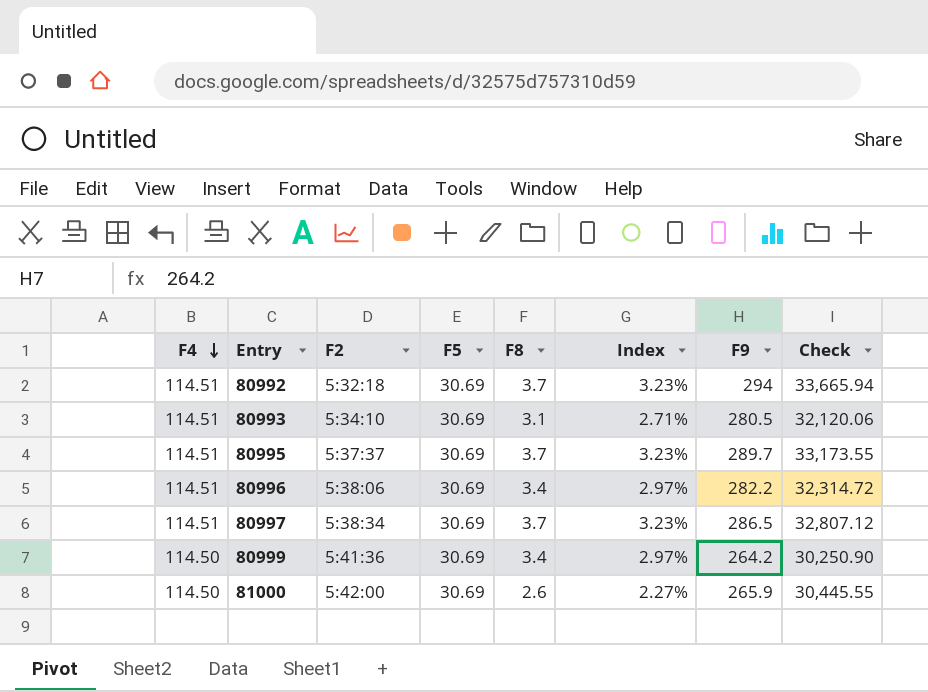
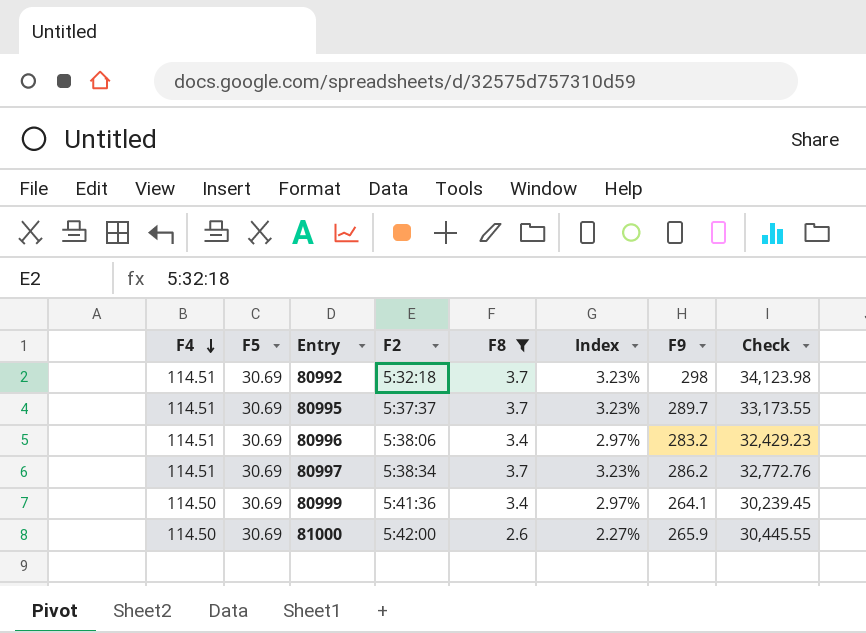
filter: none -> F8 != 3.1
column F5 | position: 4 -> 2
80992 | F9: 294 -> 298
80992 | Check: 33,665.94 -> 34,123.98
80996 | F9: 282.2 -> 283.2
80996 | Check: 32,314.72 -> 32,429.23
80997 | F9: 286.5 -> 286.2
80997 | Check: 32,807.12 -> 32,772.76
80999 | F9: 264.2 -> 264.1
80999 | Check: 30,250.90 -> 30,239.45

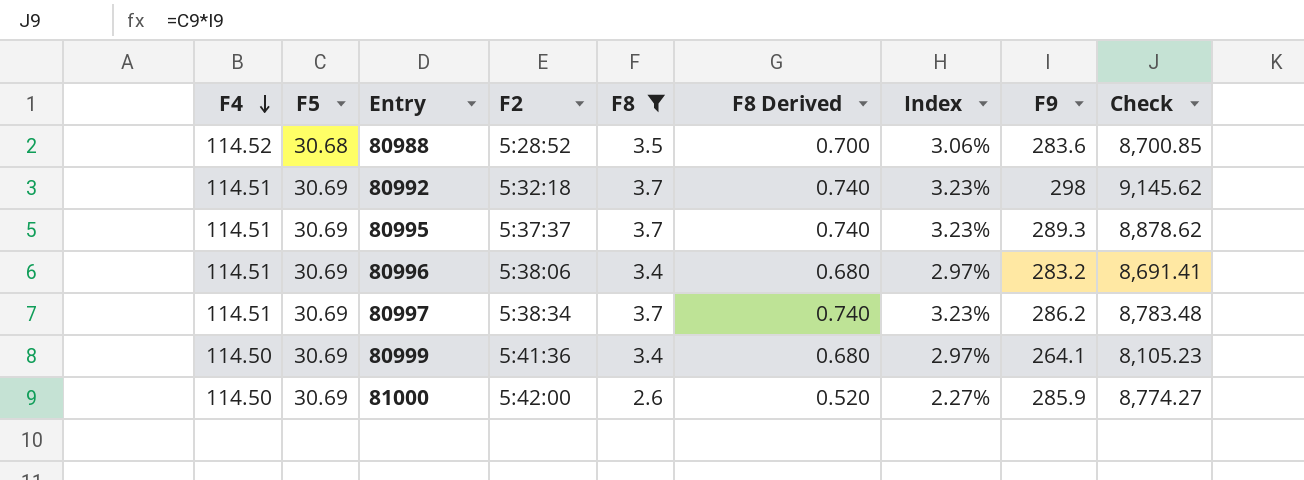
column F8 Derived | formula: none -> [F8] * 0.2
column Check | formula: [F4] * [F9] -> [F5] * [F9]
row 80988: none -> 114.52 | 30.68 | 5:28:52 | 3.5 | 0.700 | 3.06% | 283.6 | 8,700.85
80995 | F9: 289.7 -> 289.3
81000 | F9: 265.9 -> 285.9

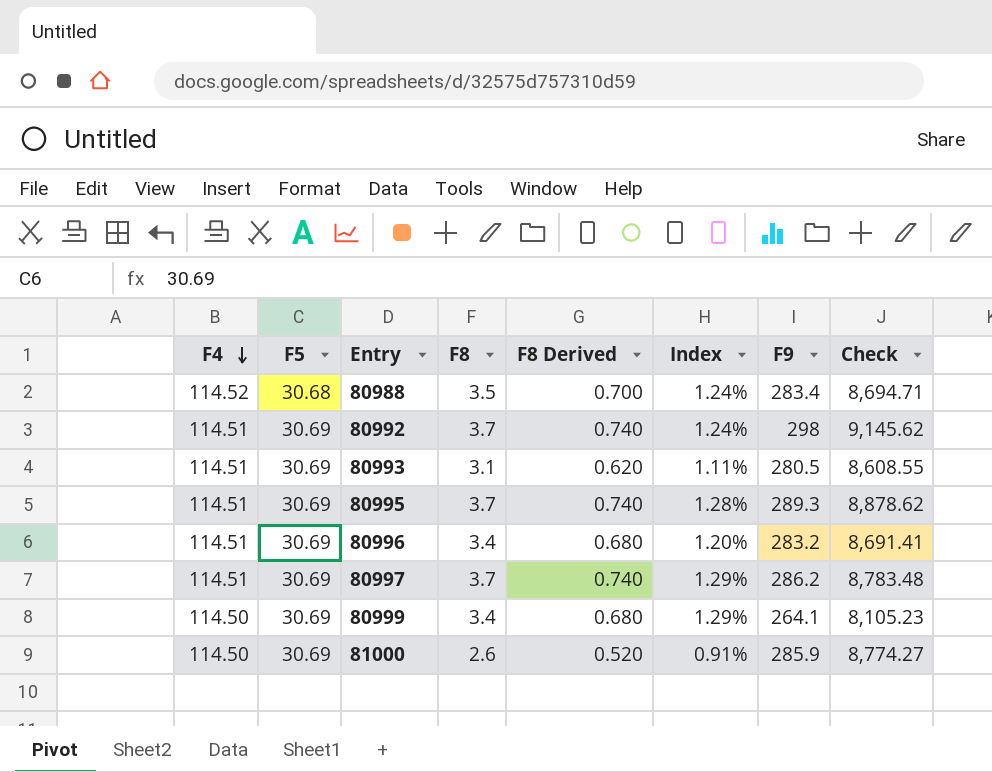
filter: F8 != 3.1 -> none
column F2 | position: 4 -> none
column Index | formula: [F8] / [F4] -> [F8] / [F9]
80988 | F9: 283.6 -> 283.4
80988 | Check: 8,700.85 -> 8,694.71

